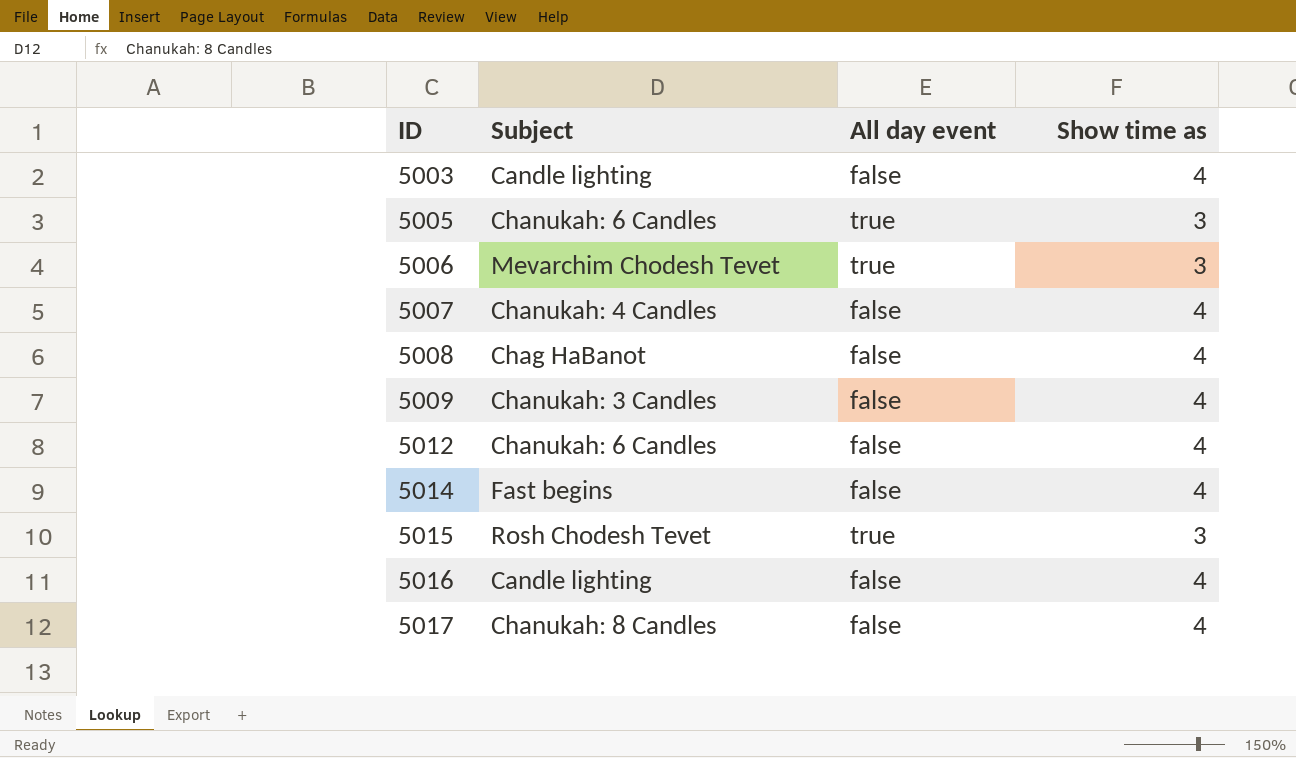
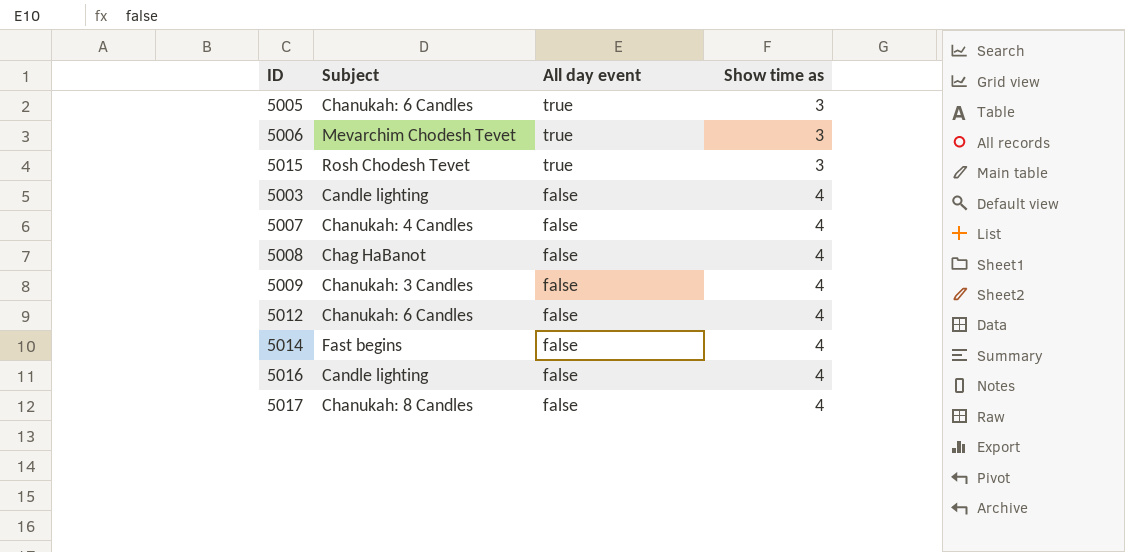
row order: ID ascending -> All day event descending

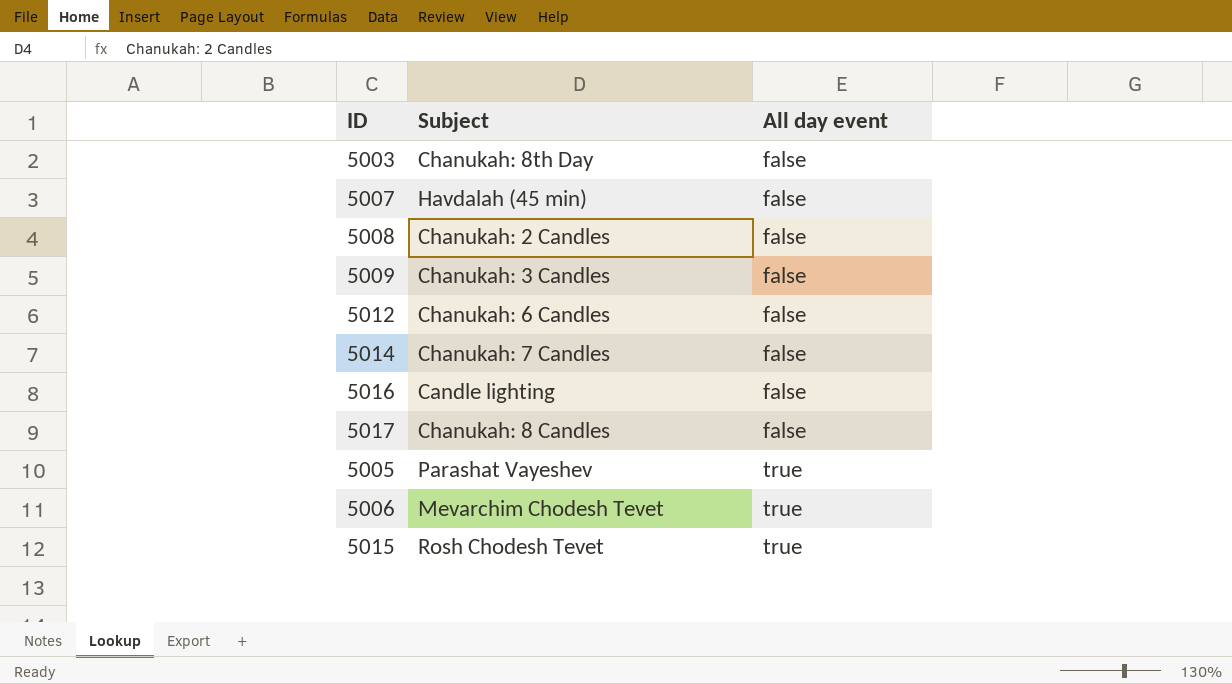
row order: All day event descending -> All day event ascending
column Show time as | position: 4 -> none
5003 | Subject: Candle lighting -> Chanukah: 8th Day
5007 | Subject: Chanukah: 4 Candles -> Havdalah (45 min)
5008 | Subject: Chag HaBanot -> Chanukah: 2 Candles
5014 | Subject: Fast begins -> Chanukah: 7 Candles
5005 | Subject: Chanukah: 6 Candles -> Parashat Vayeshev

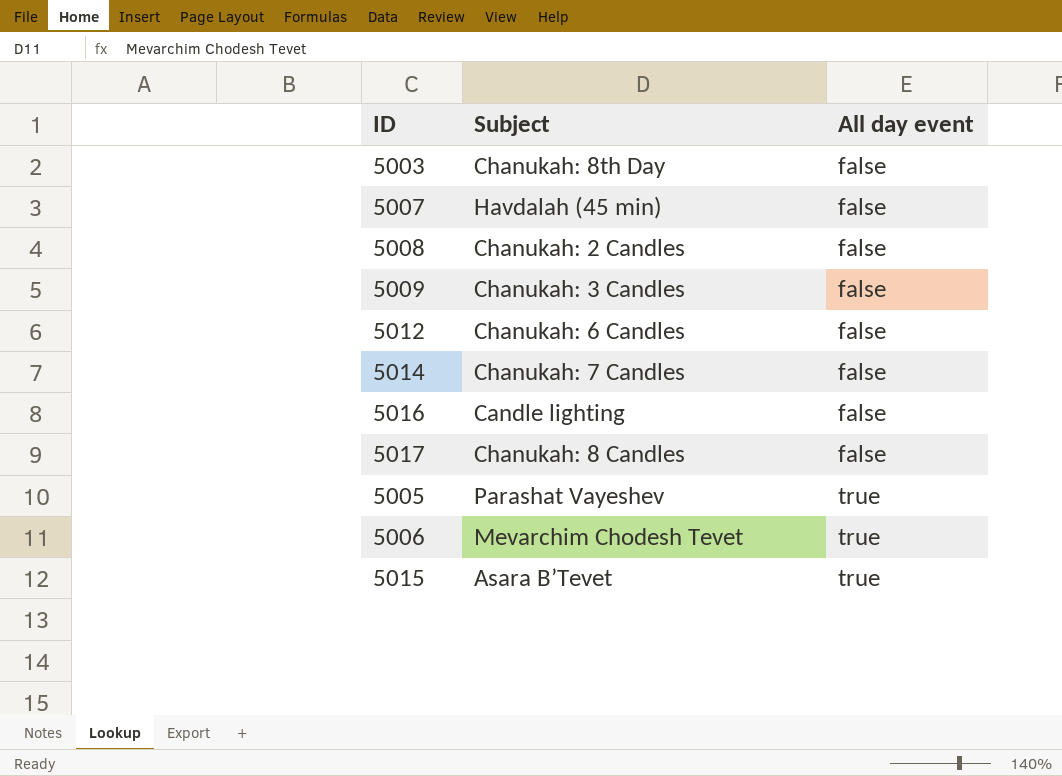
5015 | Subject: Rosh Chodesh Tevet -> Asara B’Tevet

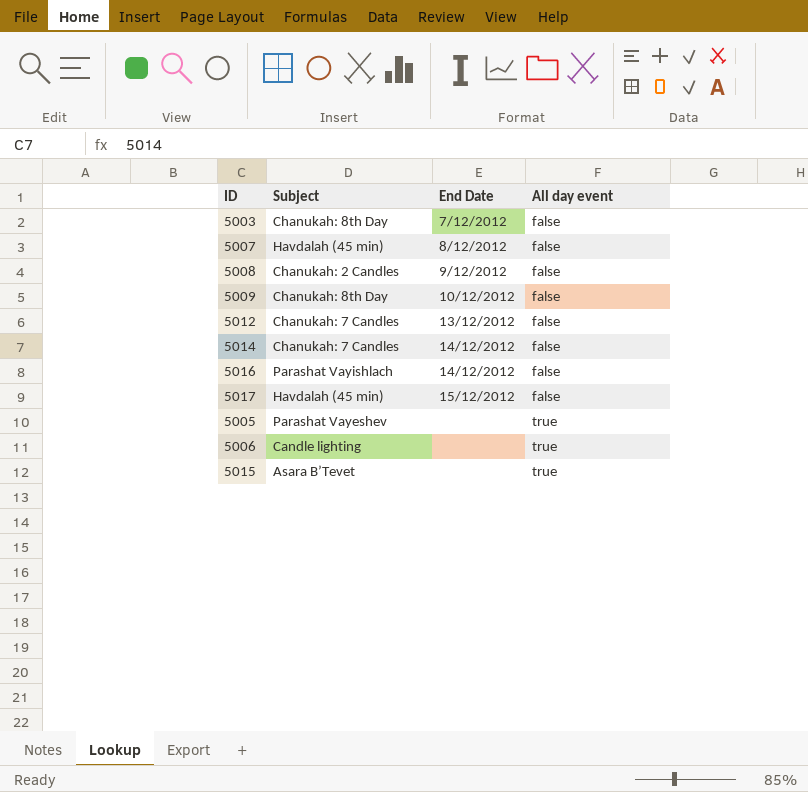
column End Date | position: none -> 3
5009 | Subject: Chanukah: 3 Candles -> Chanukah: 8th Day
5012 | Subject: Chanukah: 6 Candles -> Chanukah: 7 Candles
5016 | Subject: Candle lighting -> Parashat Vayishlach
5017 | Subject: Chanukah: 8 Candles -> Havdalah (45 min)
5006 | Subject: Mevarchim Chodesh Tevet -> Candle lighting

